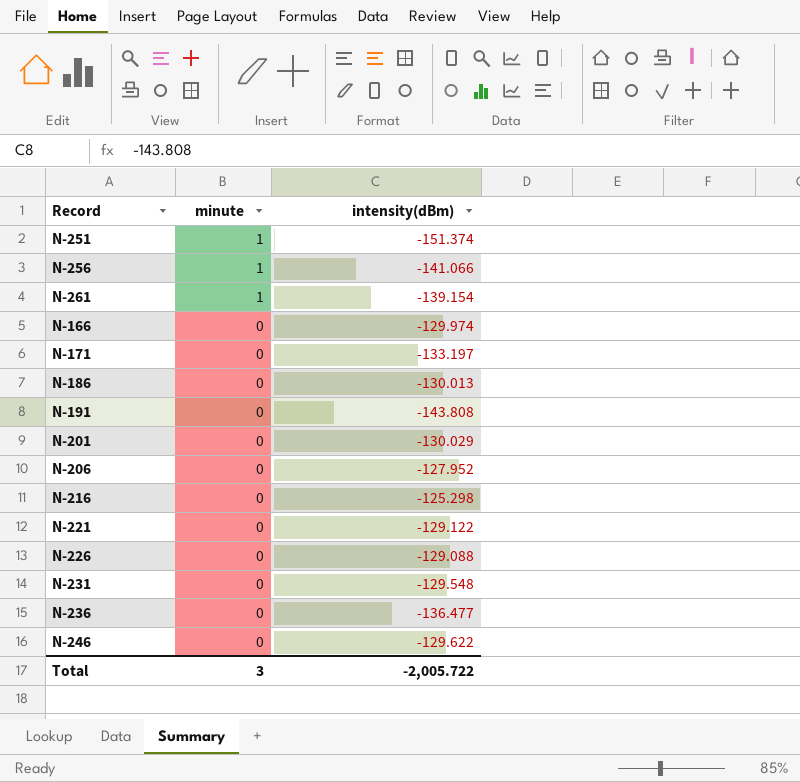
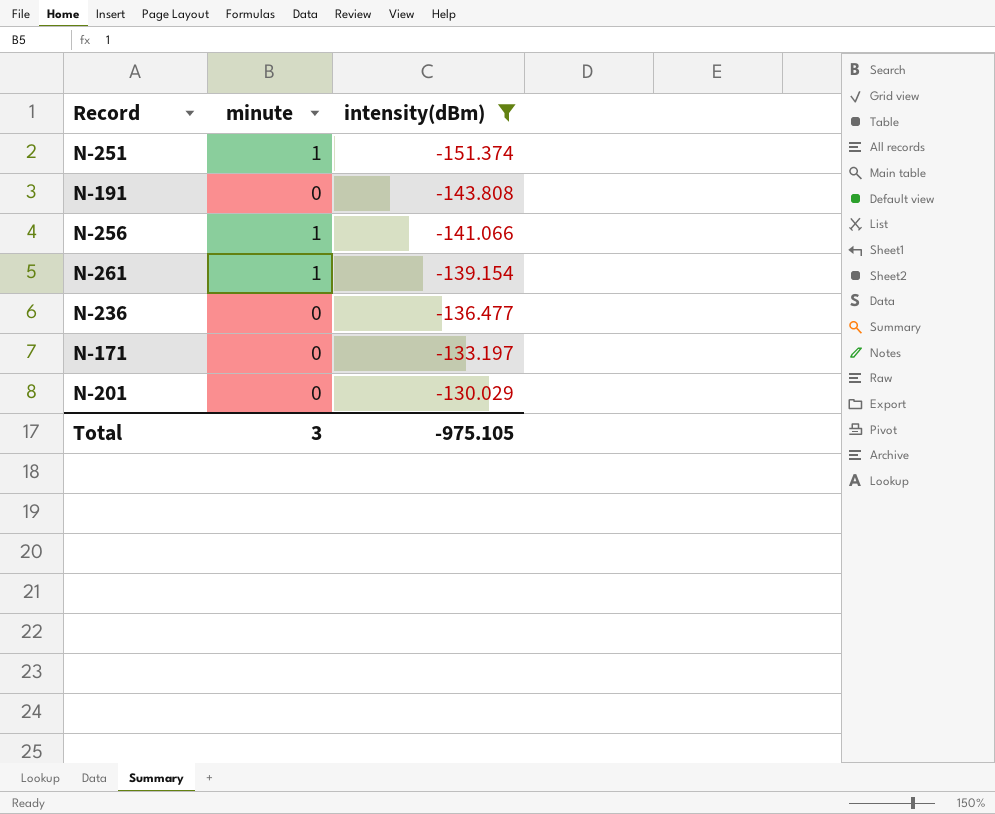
filter: none -> intensity(dBm) <= -130.029
row order: minute descending -> intensity(dBm) ascending
Total | intensity(dBm): -2,005.722 -> -975.105

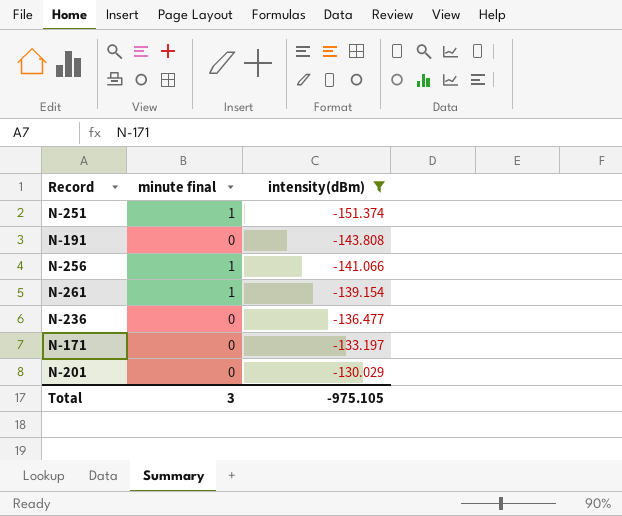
column name: minute -> minute final

